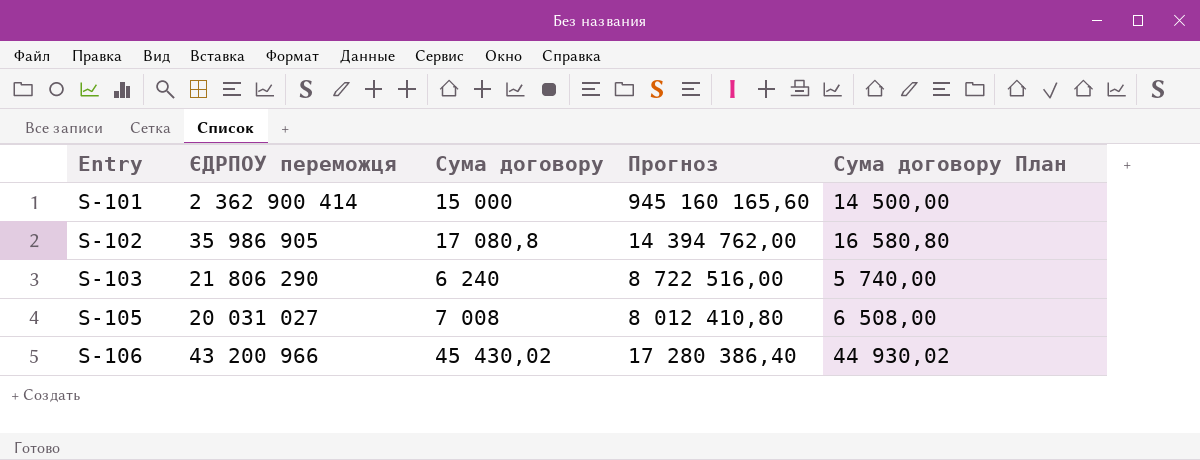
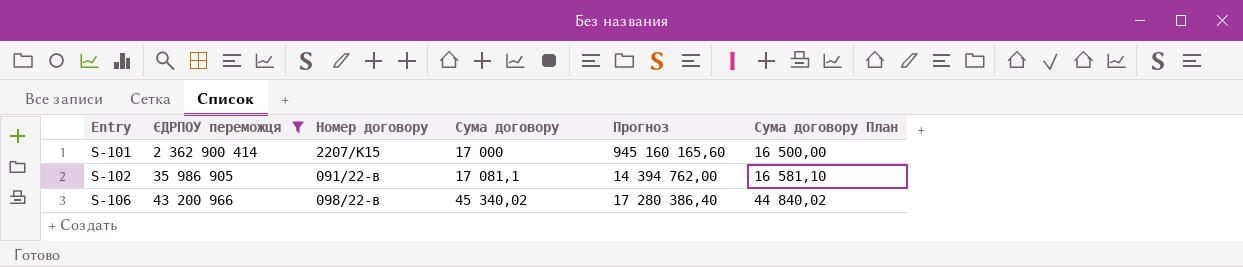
filter: none -> ЄДРПОУ переможця >= 35 986 905
column Номер договору | position: none -> 3
S-101 | Сума договору: 15 000 -> 17 000
S-101 | Сума договору План: 14 500,00 -> 16 500,00
S-102 | Сума договору: 17 080,8 -> 17 081,1
S-102 | Сума договору План: 16 580,80 -> 16 581,10
S-106 | Сума договору: 45 430,02 -> 45 340,02
S-106 | Сума договору План: 44 930,02 -> 44 840,02

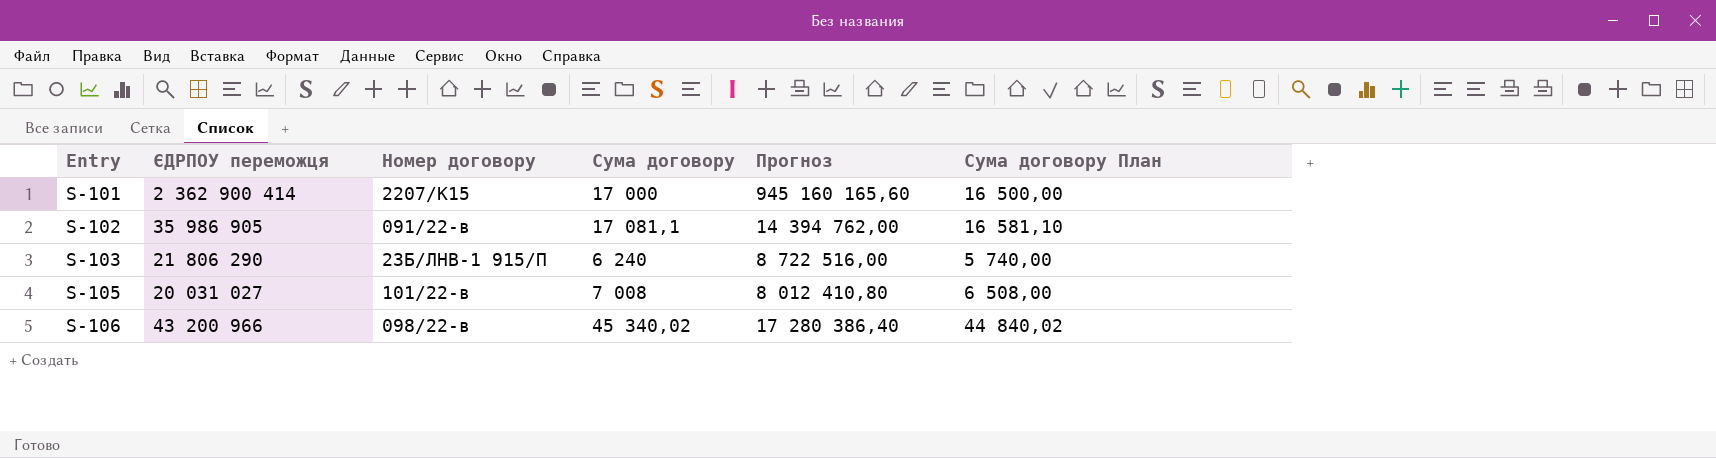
filter: ЄДРПОУ переможця >= 35 986 905 -> none

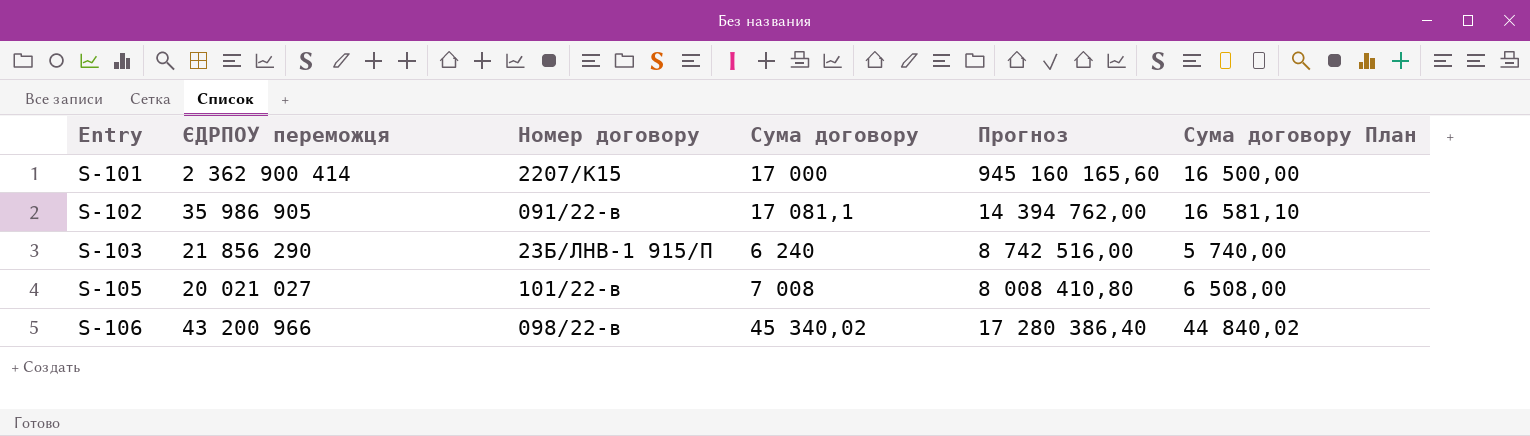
S-103 | ЄДРПОУ переможця: 21 806 290 -> 21 856 290
S-103 | Прогноз: 8 722 516,00 -> 8 742 516,00
S-105 | ЄДРПОУ переможця: 20 031 027 -> 20 021 027
S-105 | Прогноз: 8 012 410,80 -> 8 008 410,80

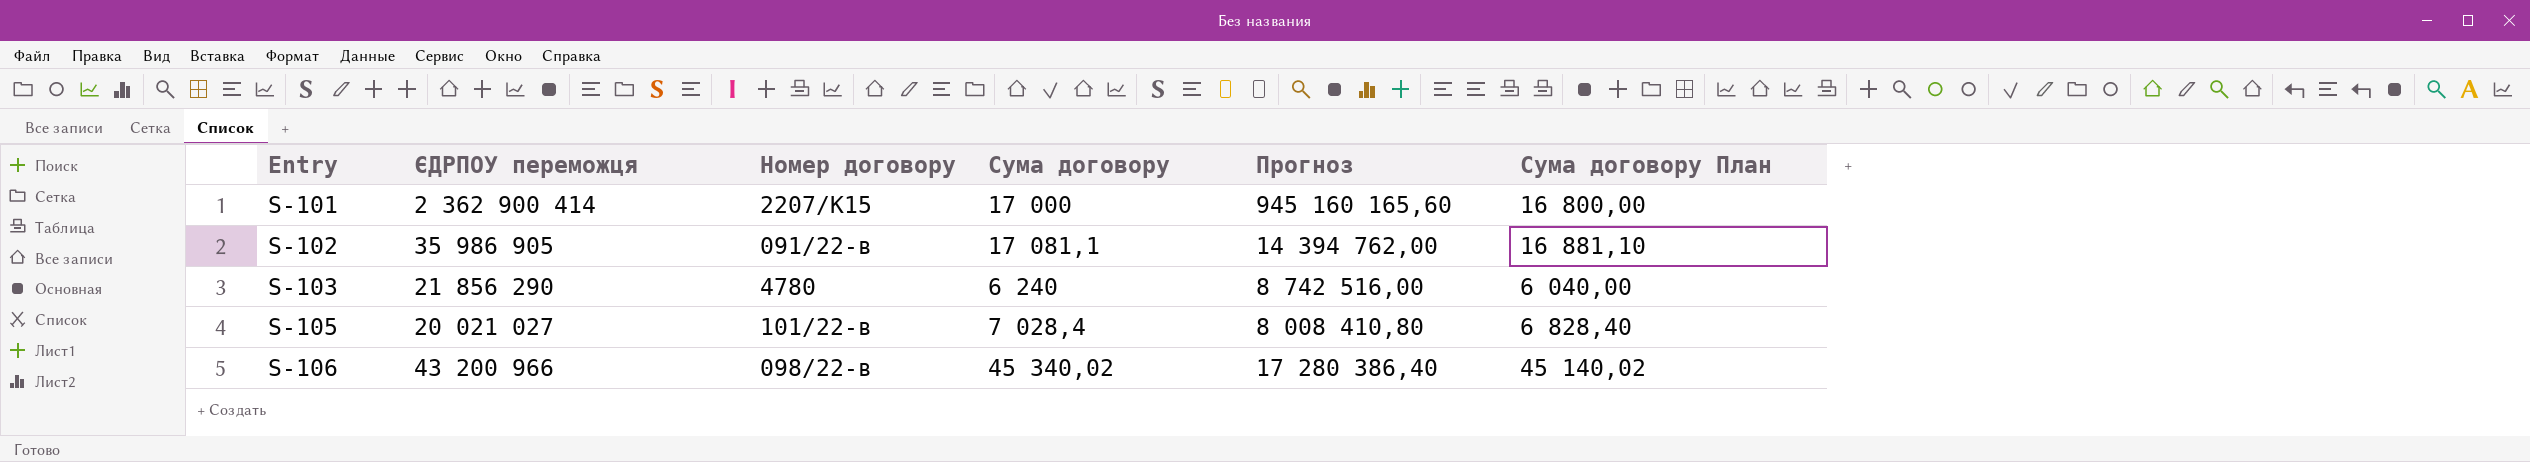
column Сума договору План | formula: [Сума договору] - 500 -> [Сума договору] - 200
S-103 | Номер договору: 23Б/ЛНВ-1 915/П -> 4780
S-105 | Сума договору: 7 008 -> 7 028,4

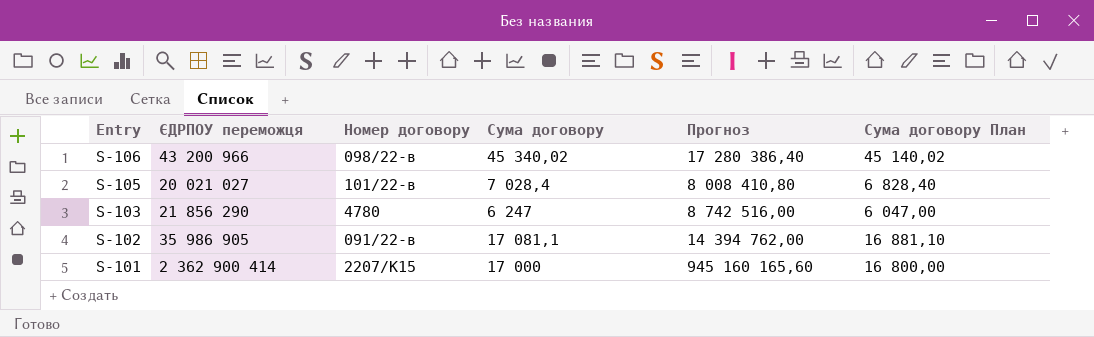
row order: Entry ascending -> Entry descending
S-103 | Сума договору: 6 240 -> 6 247
S-103 | Сума договору План: 6 040,00 -> 6 047,00

